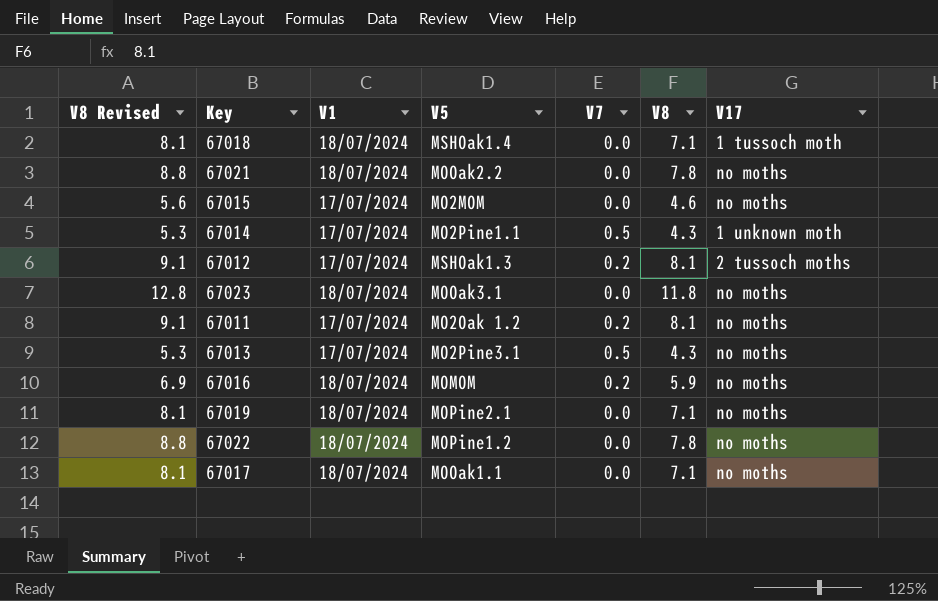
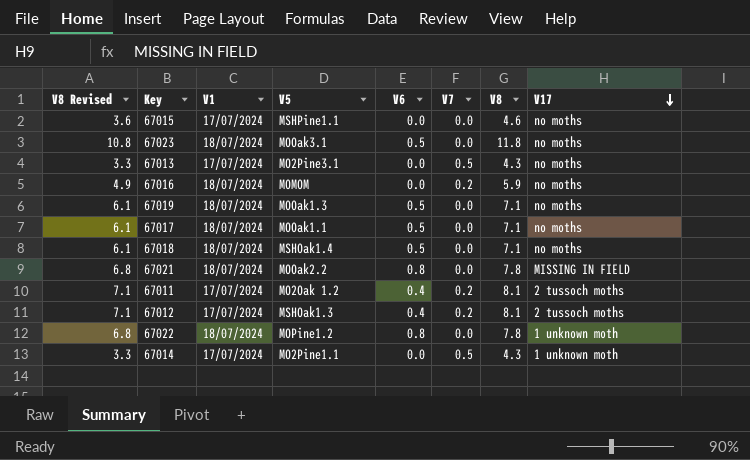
row order: none -> V17 descending
column V8 Revised | formula: [V8] + 1 -> [V8] - 1
column V6 | position: none -> 5
67015 | V5: MO2MOM -> MSHPine1.1
67019 | V5: MOPine2.1 -> MOOak1.3
67018 | V17: 1 tussoch moth -> no moths
67021 | V17: no moths -> MISSING IN FIELD
67011 | V17: no moths -> 2 tussoch moths
67022 | V17: no moths -> 1 unknown moth

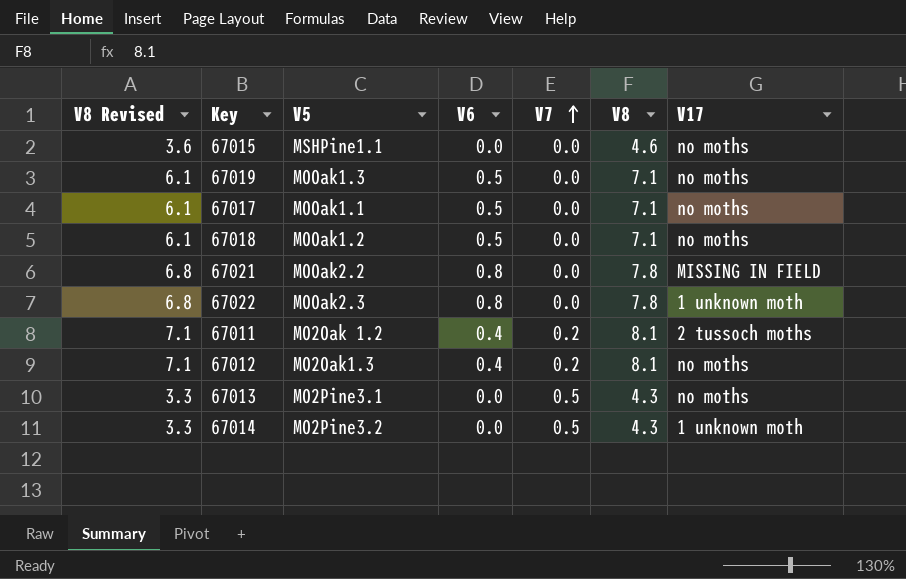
row order: V17 descending -> V7 ascending
column V1 | position: 3 -> none
row 67023: 10.8 | 18/07/2024 | MOOak3.1 | 0.5 | 0.0 | 11.8 | no moths -> none
row 67016: 4.9 | 18/07/2024 | MOMOM | 0.0 | 0.2 | 5.9 | no moths -> none
67018 | V5: MSHOak1.4 -> MOOak1.2
67022 | V5: MOPine1.2 -> MOOak2.3
67012 | V5: MSHOak1.3 -> MO2Oak1.3
67012 | V17: 2 tussoch moths -> no moths
67014 | V5: MO2Pine1.1 -> MO2Pine3.2

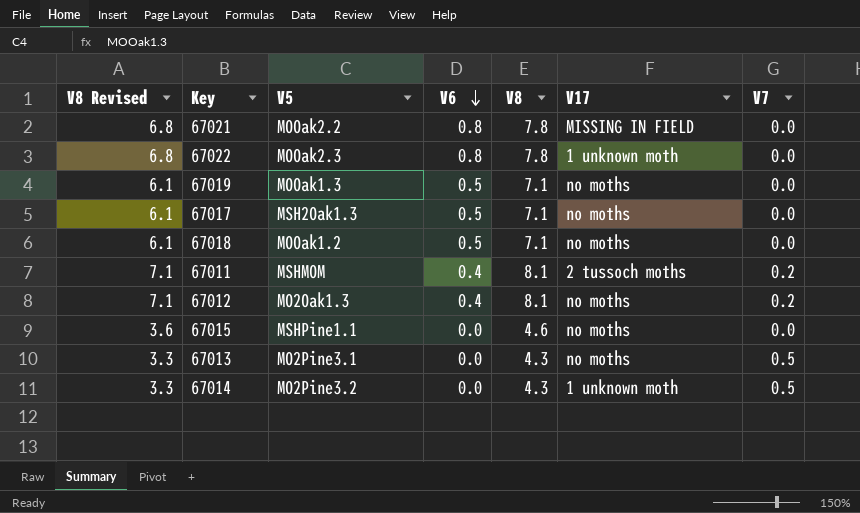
row order: V7 ascending -> V6 descending
column V7 | position: 5 -> 7
67017 | V5: MOOak1.1 -> MSH2Oak1.3
67011 | V5: MO2Oak 1.2 -> MSHMOM

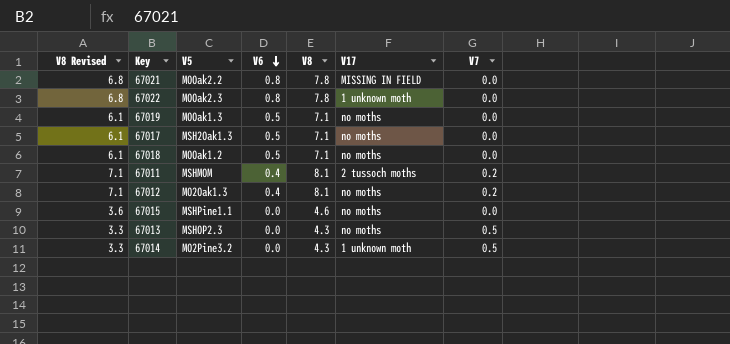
67013 | V5: MO2Pine3.1 -> MSHOP2.3

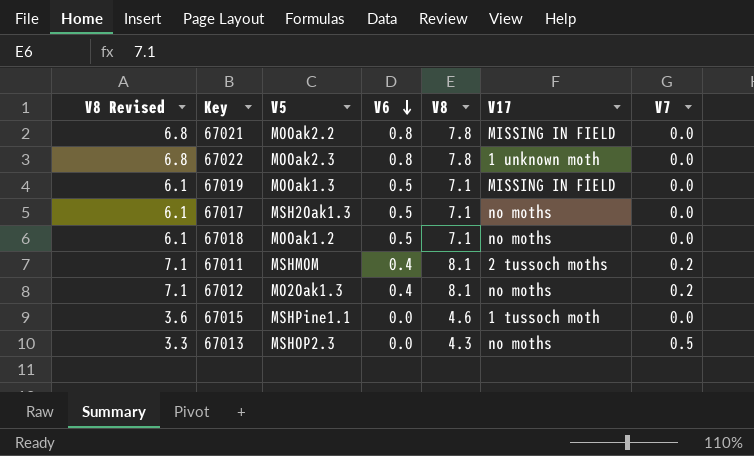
row 67014: 3.3 | MO2Pine3.2 | 0.0 | 4.3 | 1 unknown moth | 0.5 -> none
67019 | V17: no moths -> MISSING IN FIELD
67015 | V17: no moths -> 1 tussoch moth

